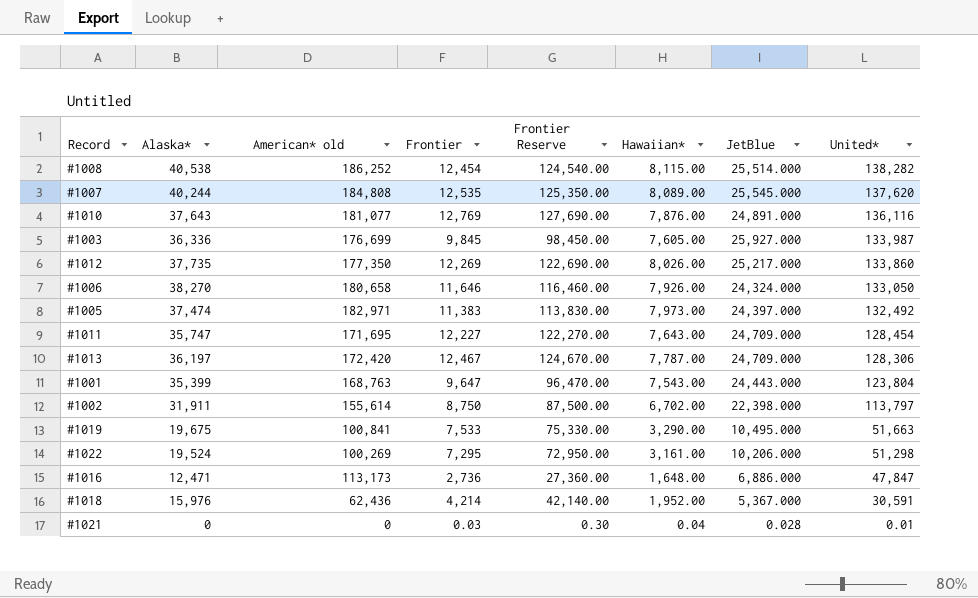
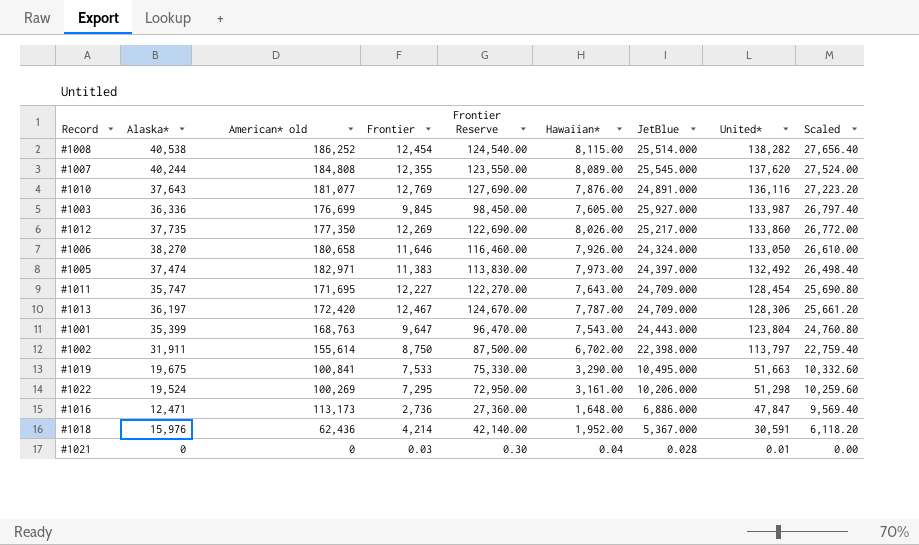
column Scaled | formula: none -> [United*] * 0.2
#1007 | Frontier: 12,535 -> 12,355
#1007 | Frontier Reserve: 125,350.00 -> 123,550.00

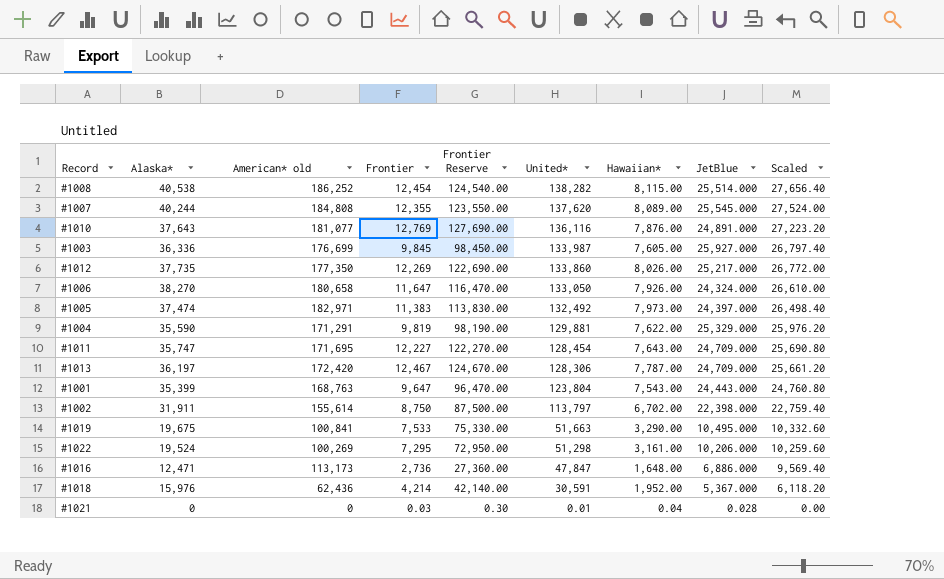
column United* | position: 8 -> 6
#1006 | Frontier: 11,646 -> 11,647
#1006 | Frontier Reserve: 116,460.00 -> 116,470.00
row #1004: none -> 35,590 | 171,291 | 9,819 | 98,190.00 | 129,881 | 7,622.00 | 25,329.000 | 25,976.20

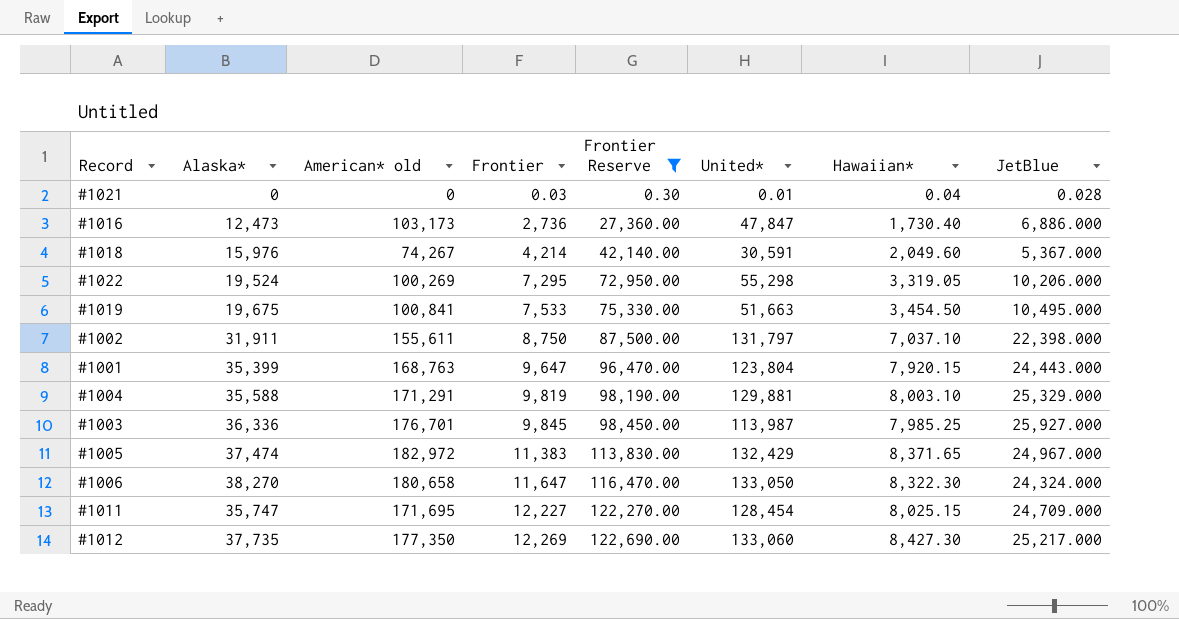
filter: none -> Frontier Reserve <= 122,690.00
row order: United* descending -> Frontier ascending
column Scaled | formula: [United*] * 0.2 -> none
#1016 | Alaska*: 12,471 -> 12,473
#1016 | American* old: 113,173 -> 103,173
#1016 | Hawaiian*: 1,648.00 -> 1,730.40
#1018 | American* old: 62,436 -> 74,267
#1018 | Hawaiian*: 1,952.00 -> 2,049.60
#1022 | United*: 51,298 -> 55,298
#1022 | Hawaiian*: 3,161.00 -> 3,319.05
#1019 | Hawaiian*: 3,290.00 -> 3,454.50
#1002 | American* old: 155,614 -> 155,611
#1002 | United*: 113,797 -> 131,797
#1002 | Hawaiian*: 6,702.00 -> 7,037.10
#1001 | Hawaiian*: 7,543.00 -> 7,920.15
#1004 | Alaska*: 35,590 -> 35,588
#1004 | Hawaiian*: 7,622.00 -> 8,003.10
#1003 | American* old: 176,699 -> 176,701
#1003 | United*: 133,987 -> 113,987
#1003 | Hawaiian*: 7,605.00 -> 7,985.25
#1005 | American* old: 182,971 -> 182,972
#1005 | United*: 132,492 -> 132,429
#1005 | Hawaiian*: 7,973.00 -> 8,371.65
#1005 | JetBlue: 24,397.000 -> 24,967.000
#1006 | Hawaiian*: 7,926.00 -> 8,322.30
#1011 | Hawaiian*: 7,643.00 -> 8,025.15
#1012 | United*: 133,860 -> 133,060
#1012 | Hawaiian*: 8,026.00 -> 8,427.30

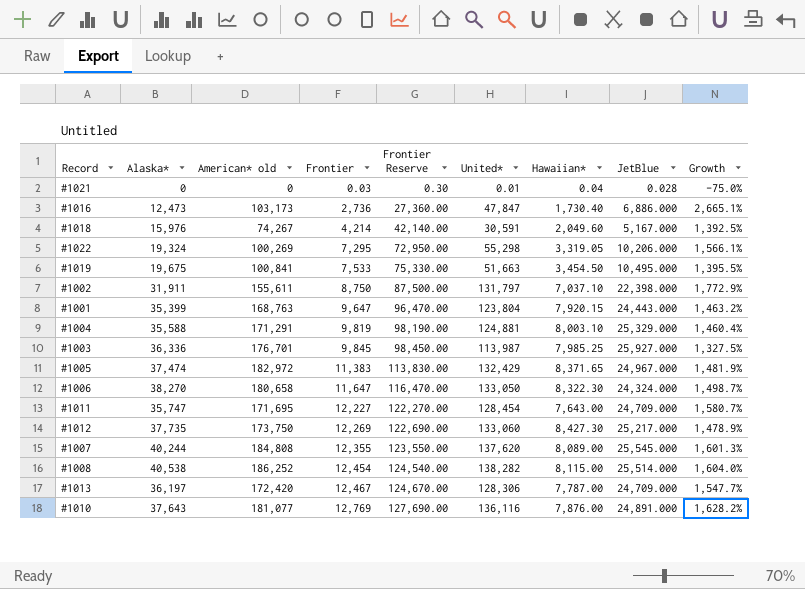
filter: Frontier Reserve <= 122,690.00 -> none
column Growth | formula: none -> ([United*] - [Hawaiian*]) / [Hawaiian*]
#1018 | JetBlue: 5,367.000 -> 5,167.000
#1022 | Alaska*: 19,524 -> 19,324
#1004 | United*: 129,881 -> 124,881
#1011 | Hawaiian*: 8,025.15 -> 7,643.00
#1012 | American* old: 177,350 -> 173,750

